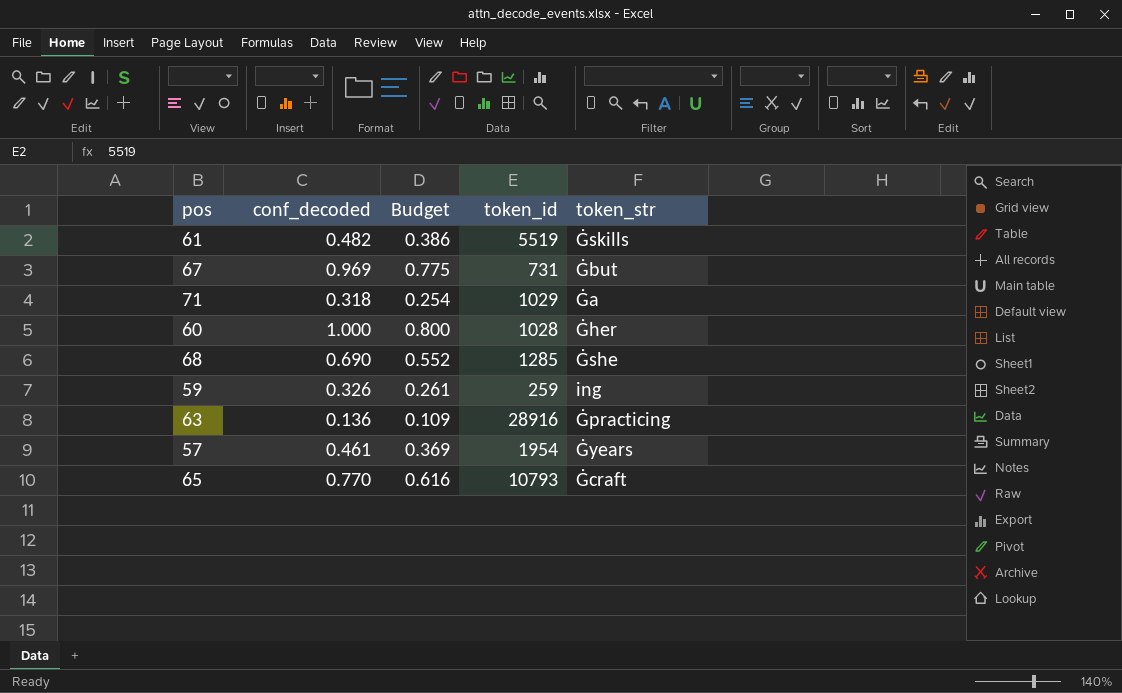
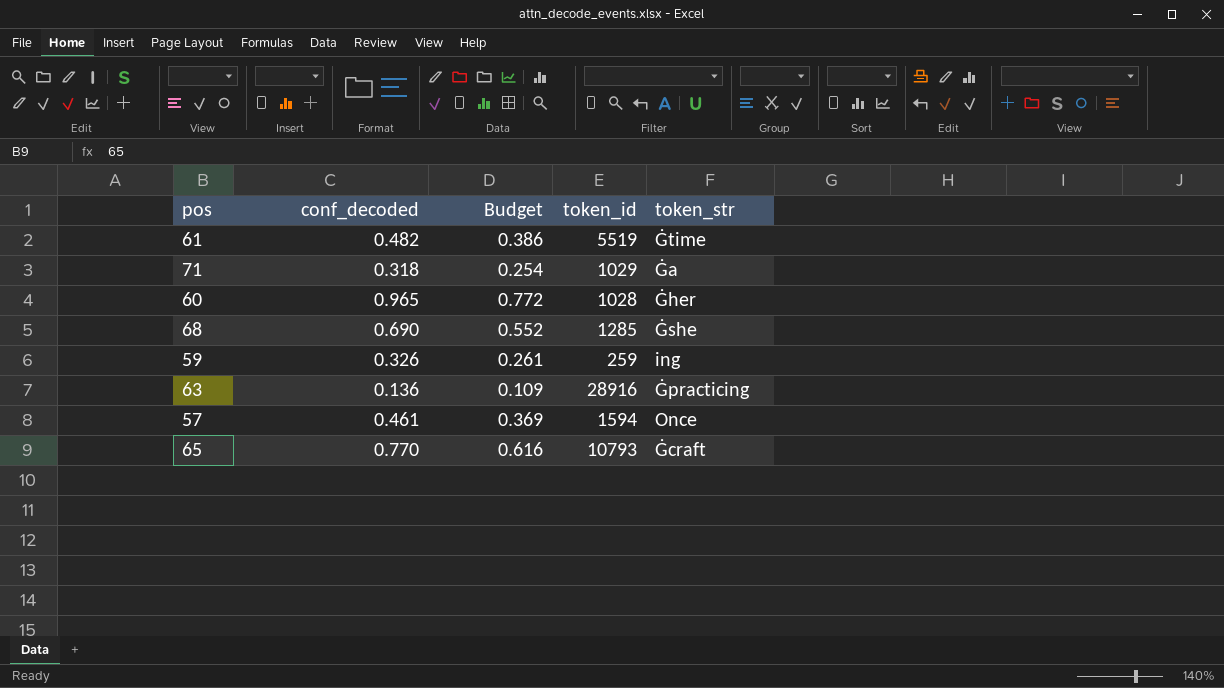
row 67: 0.969 | 0.775 | 731 | Ġbut -> none
61 | token_str: Ġskills -> Ġtime
60 | conf_decoded: 1.000 -> 0.965
60 | Budget: 0.800 -> 0.772
57 | token_id: 1954 -> 1594
57 | token_str: Ġyears -> Once

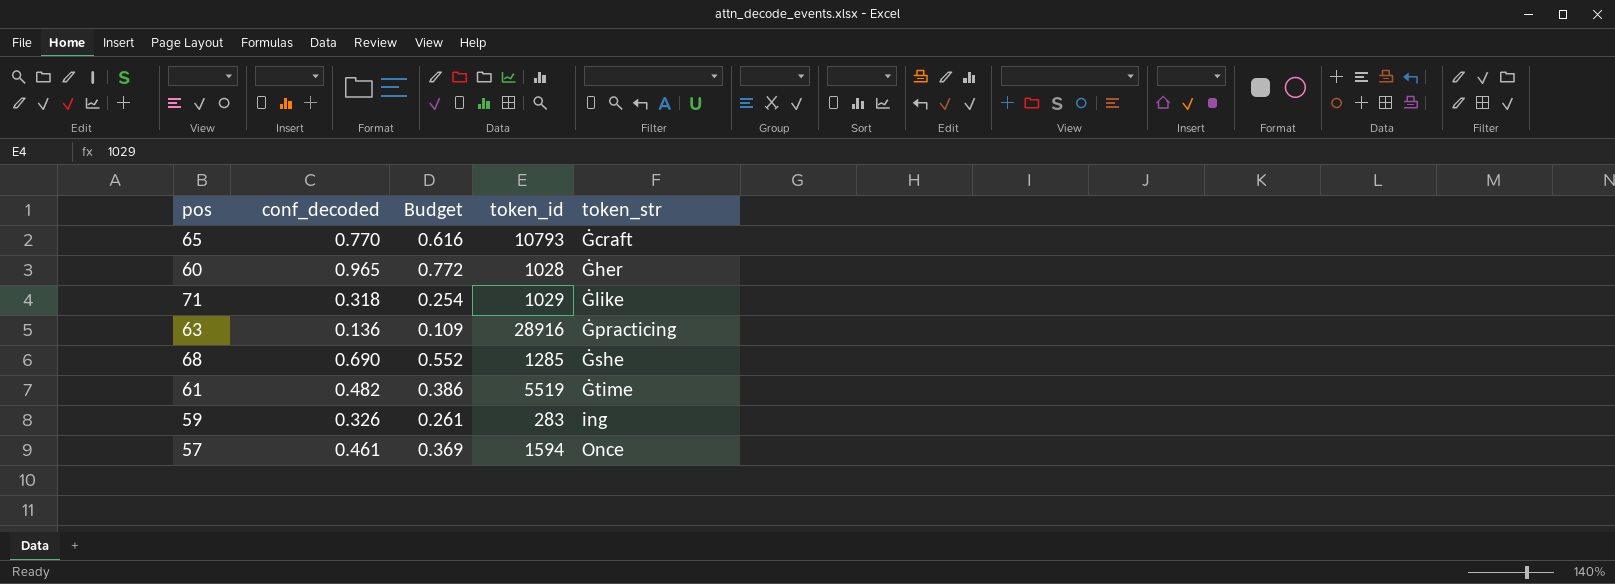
row order: none -> token_str ascending
71 | token_str: Ġa -> Ġlike
59 | token_id: 259 -> 283

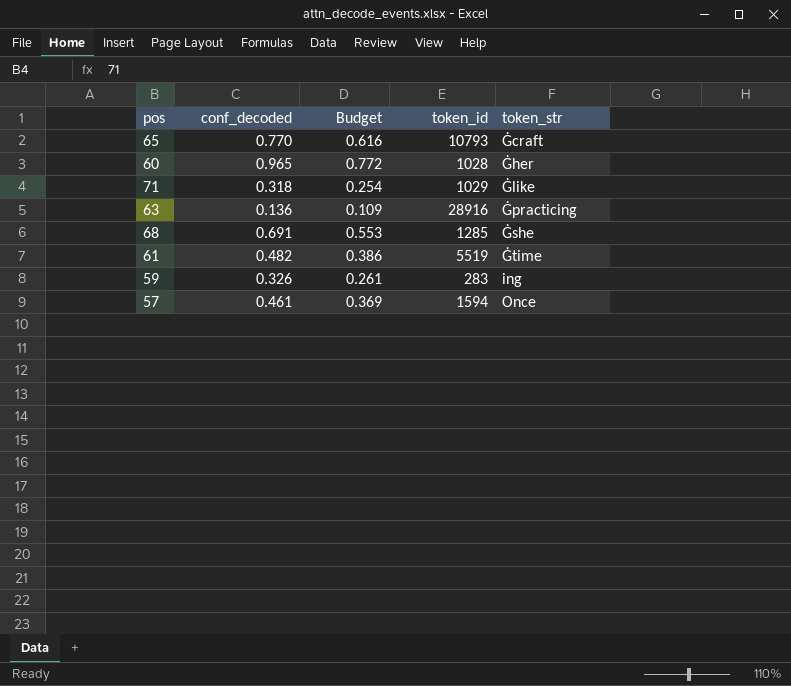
68 | conf_decoded: 0.690 -> 0.691
68 | Budget: 0.552 -> 0.553

